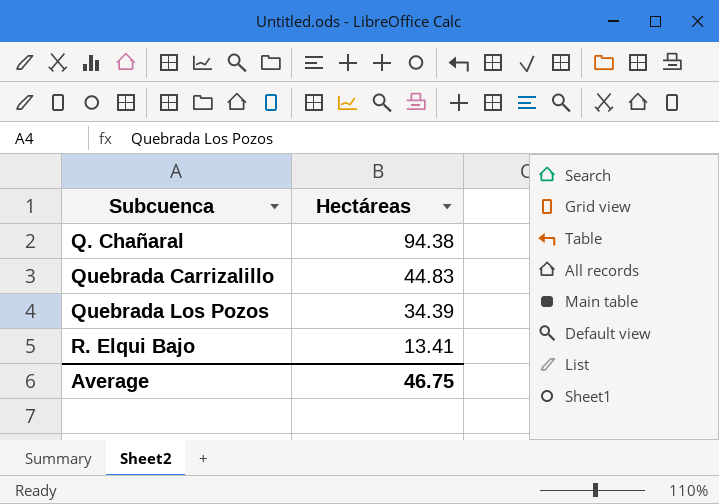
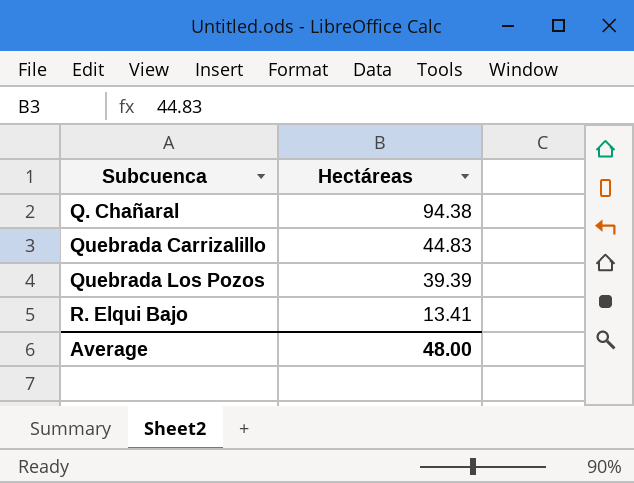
Quebrada Los Pozos | Hectáreas: 34.39 -> 39.39
Average | Hectáreas: 46.75 -> 48.00

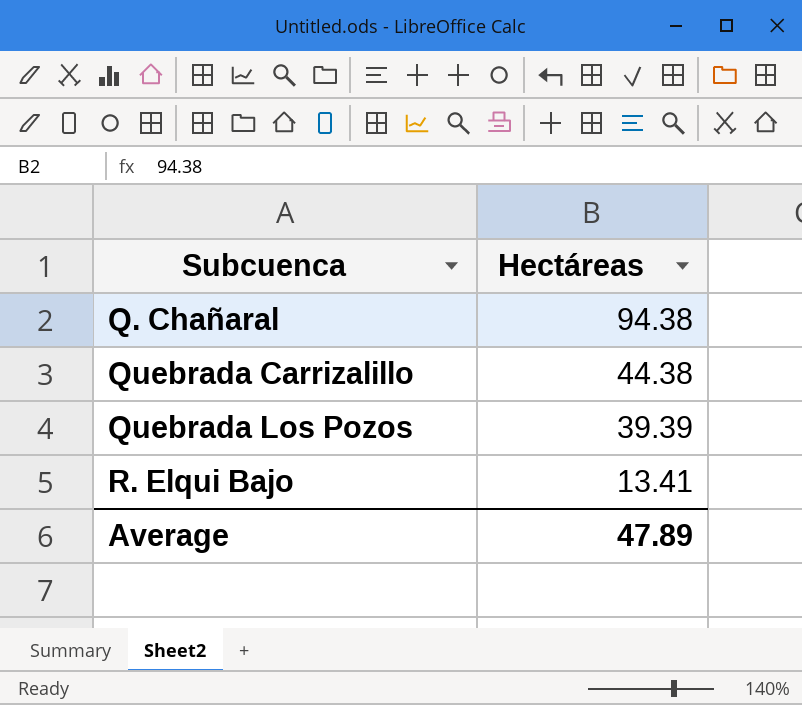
Quebrada Carrizalillo | Hectáreas: 44.83 -> 44.38
Average | Hectáreas: 48.00 -> 47.89

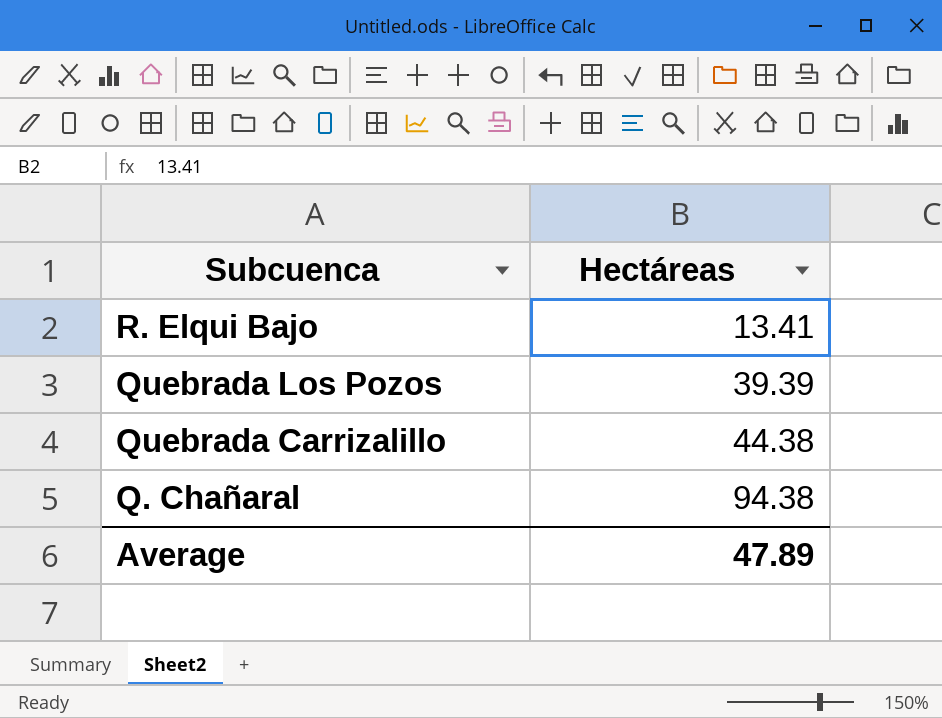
row order: Subcuenca ascending -> Subcuenca descending

